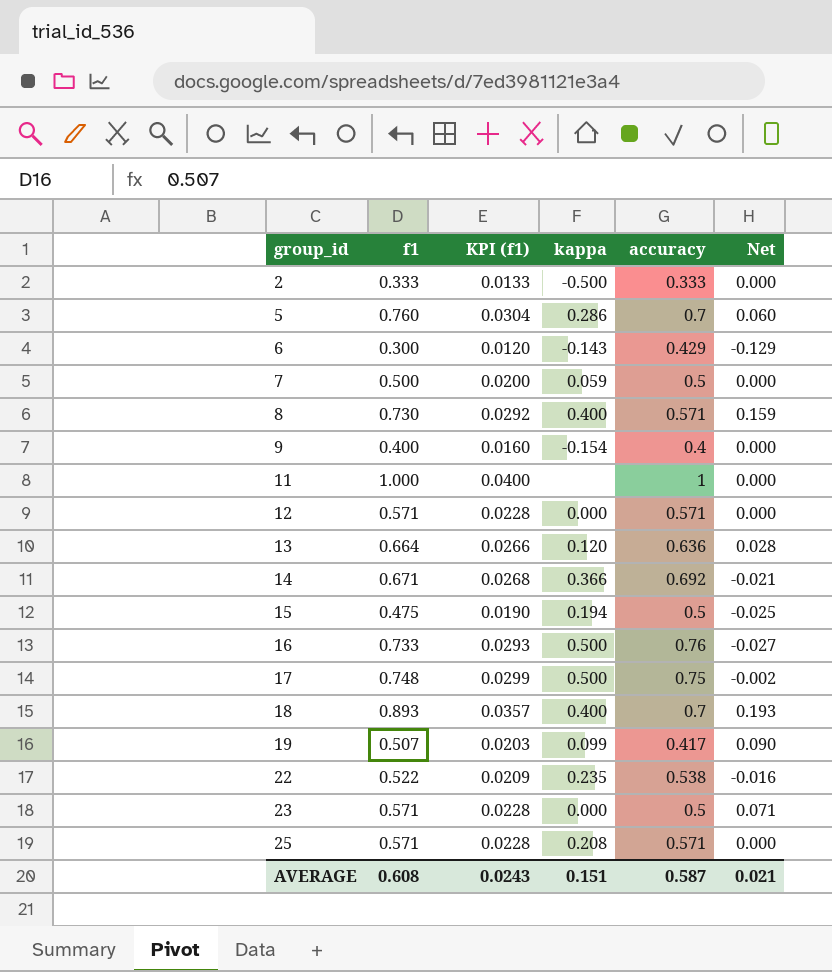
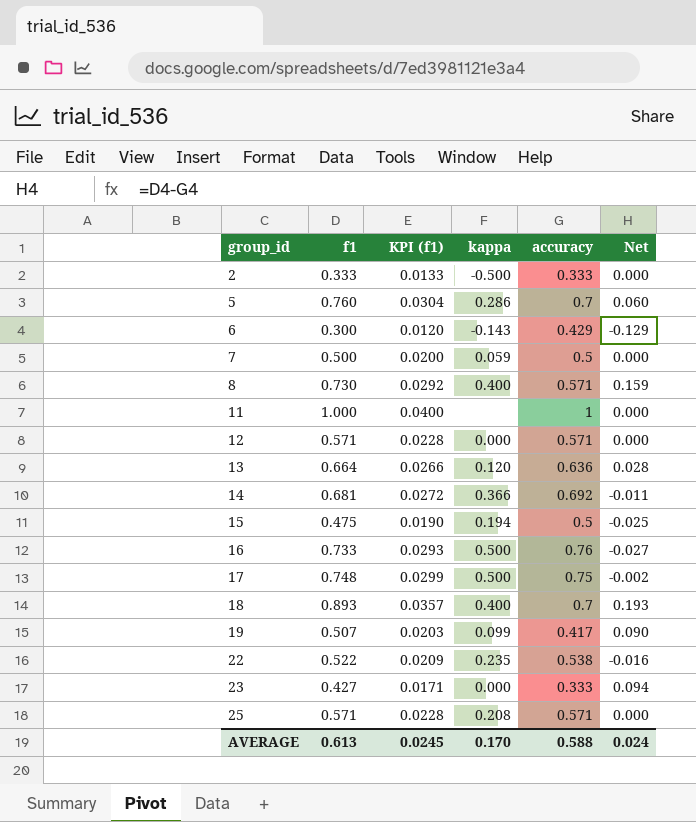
row 9: 0.400 | 0.0160 | -0.154 | 0.4 | 0.000 -> none
14 | f1: 0.671 -> 0.681
14 | KPI (f1): 0.0268 -> 0.0272
14 | Net: -0.021 -> -0.011
23 | f1: 0.571 -> 0.427
23 | KPI (f1): 0.0228 -> 0.0171
23 | accuracy: 0.5 -> 0.333
23 | Net: 0.071 -> 0.094
AVERAGE | f1: 0.608 -> 0.613
AVERAGE | KPI (f1): 0.0243 -> 0.0245
AVERAGE | kappa: 0.151 -> 0.170
AVERAGE | accuracy: 0.587 -> 0.588
AVERAGE | Net: 0.021 -> 0.024

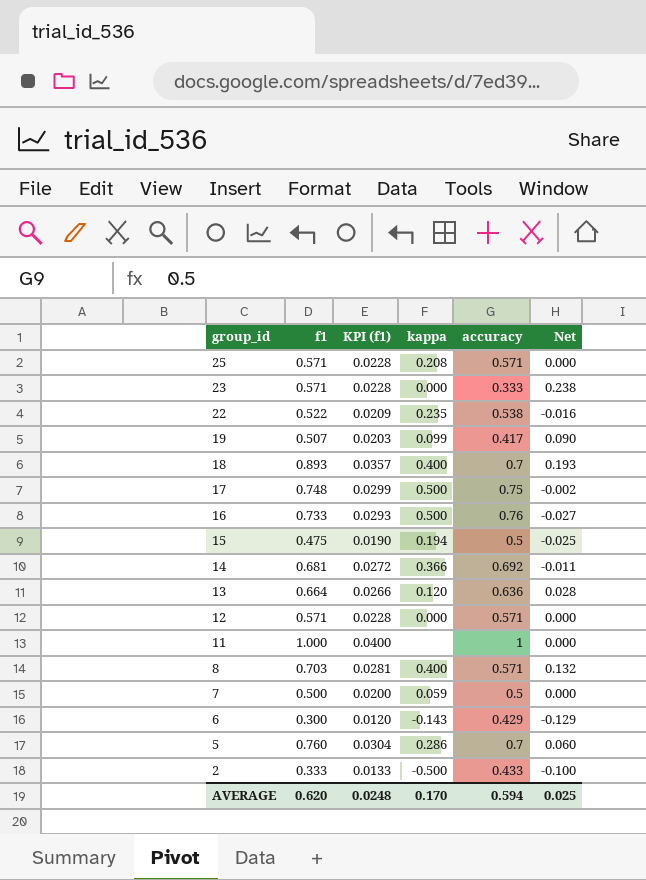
row order: group_id ascending -> group_id descending
23 | f1: 0.427 -> 0.571
23 | KPI (f1): 0.0171 -> 0.0228
23 | Net: 0.094 -> 0.238
8 | f1: 0.730 -> 0.703
8 | KPI (f1): 0.0292 -> 0.0281
8 | Net: 0.159 -> 0.132
2 | accuracy: 0.333 -> 0.433
2 | Net: 0.000 -> -0.100
AVERAGE | f1: 0.613 -> 0.620
AVERAGE | KPI (f1): 0.0245 -> 0.0248
AVERAGE | accuracy: 0.588 -> 0.594
AVERAGE | Net: 0.024 -> 0.025

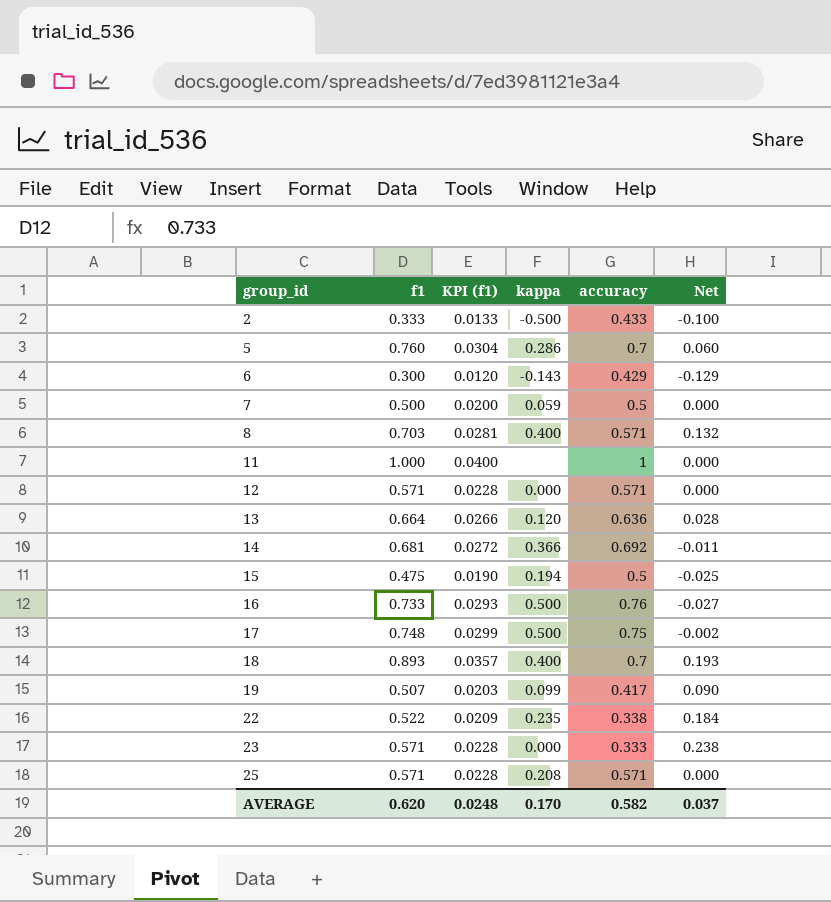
row order: group_id descending -> group_id ascending
22 | accuracy: 0.538 -> 0.338
22 | Net: -0.016 -> 0.184
AVERAGE | accuracy: 0.594 -> 0.582
AVERAGE | Net: 0.025 -> 0.037

